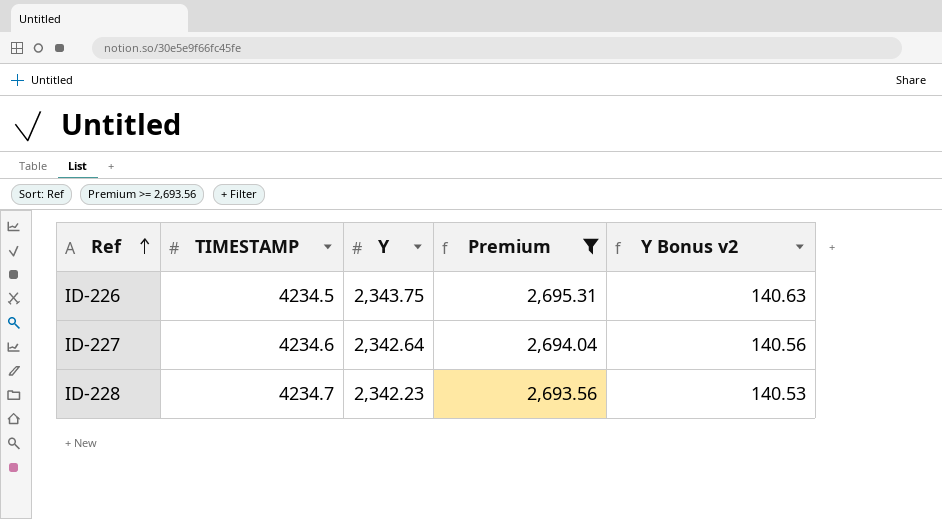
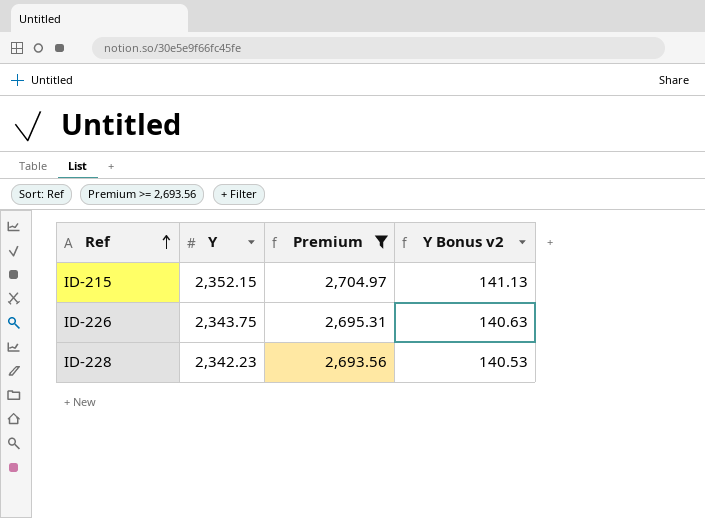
column TIMESTAMP | position: 2 -> none
row ID-227: 4234.6 | 2,342.64 | 2,694.04 | 140.56 -> none
row ID-215: none -> 2,352.15 | 2,704.97 | 141.13

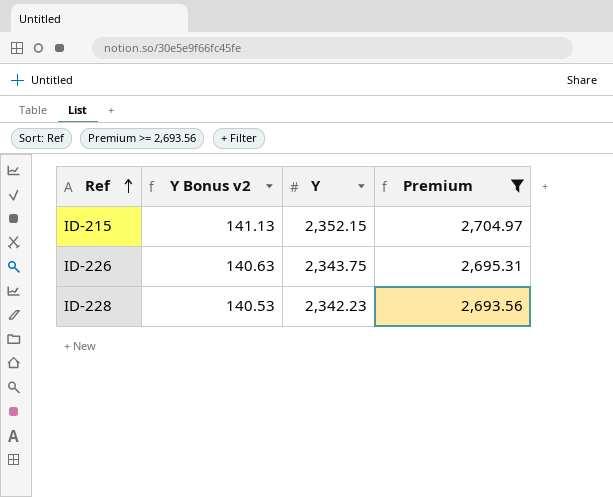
column Y Bonus v2 | position: 4 -> 2

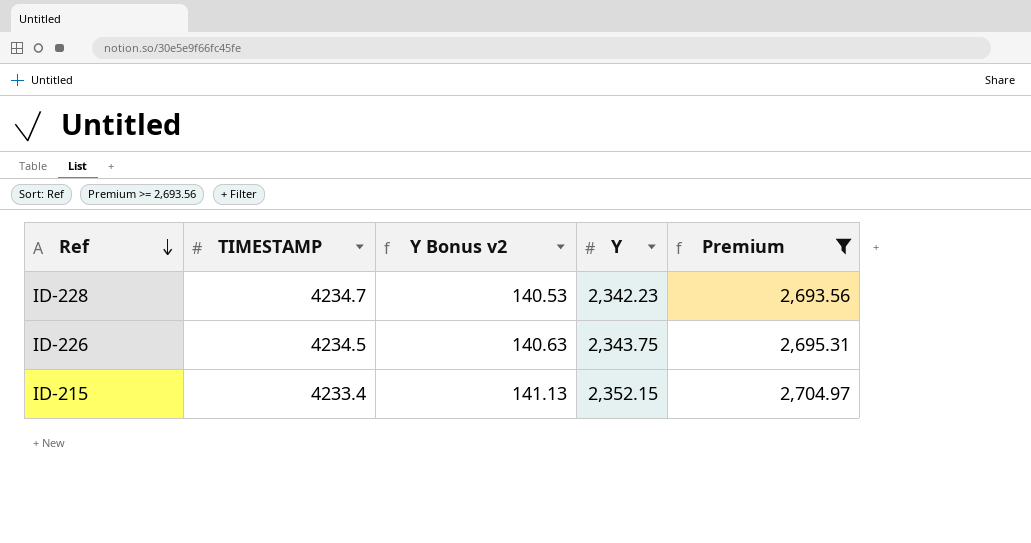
row order: Ref ascending -> Ref descending
column TIMESTAMP | position: none -> 2

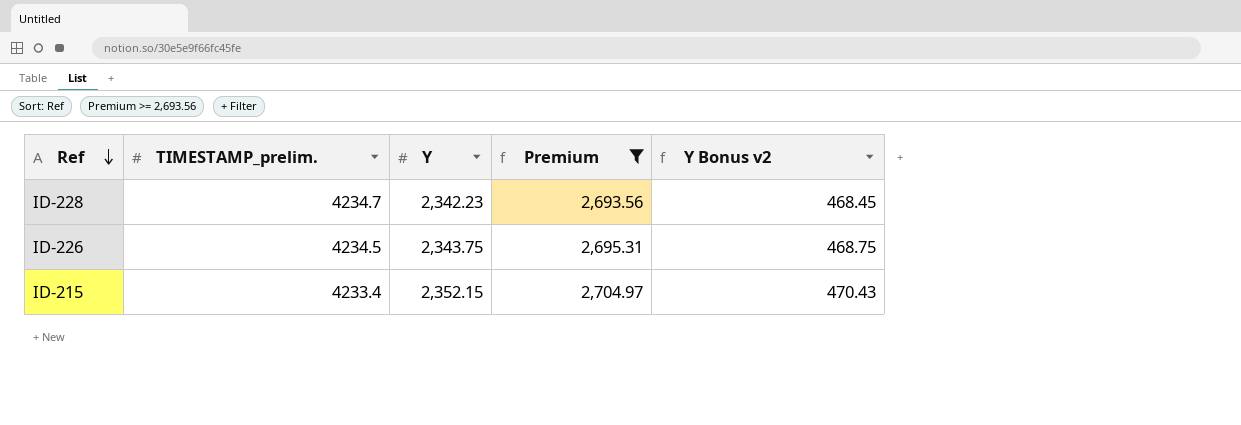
column name: TIMESTAMP -> TIMESTAMP_prelim.
column Y Bonus v2 | formula: [Y] * 0.06 -> [Y] * 0.2
column Y Bonus v2 | position: 3 -> 5

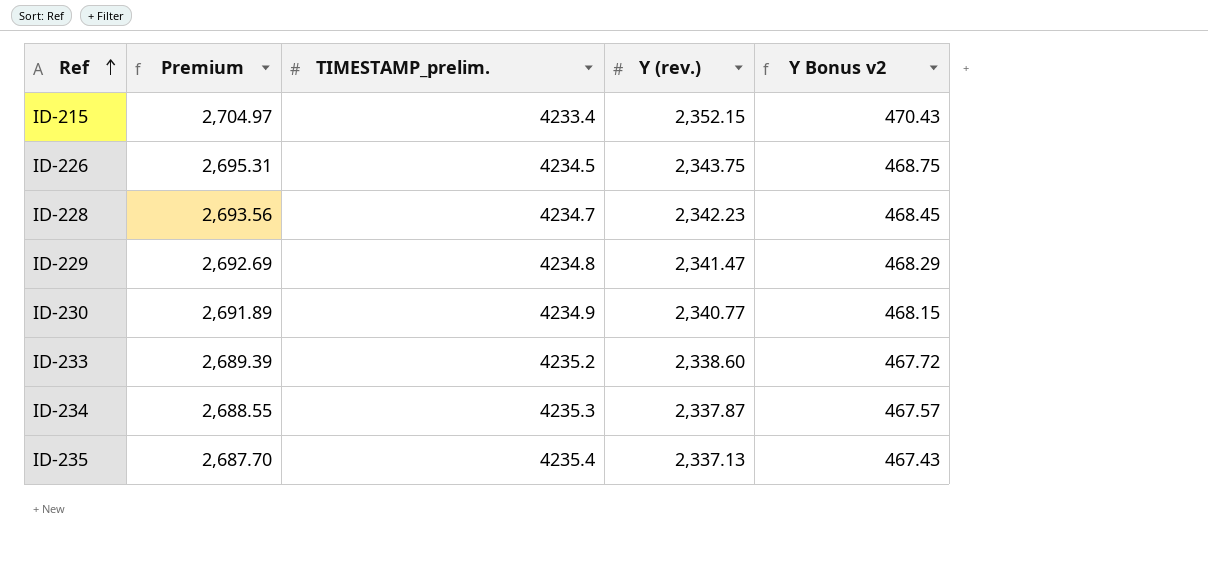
filter: Premium >= 2,693.56 -> none
row order: Ref descending -> Ref ascending
column Premium | position: 4 -> 2
column name: Y -> Y (rev.)

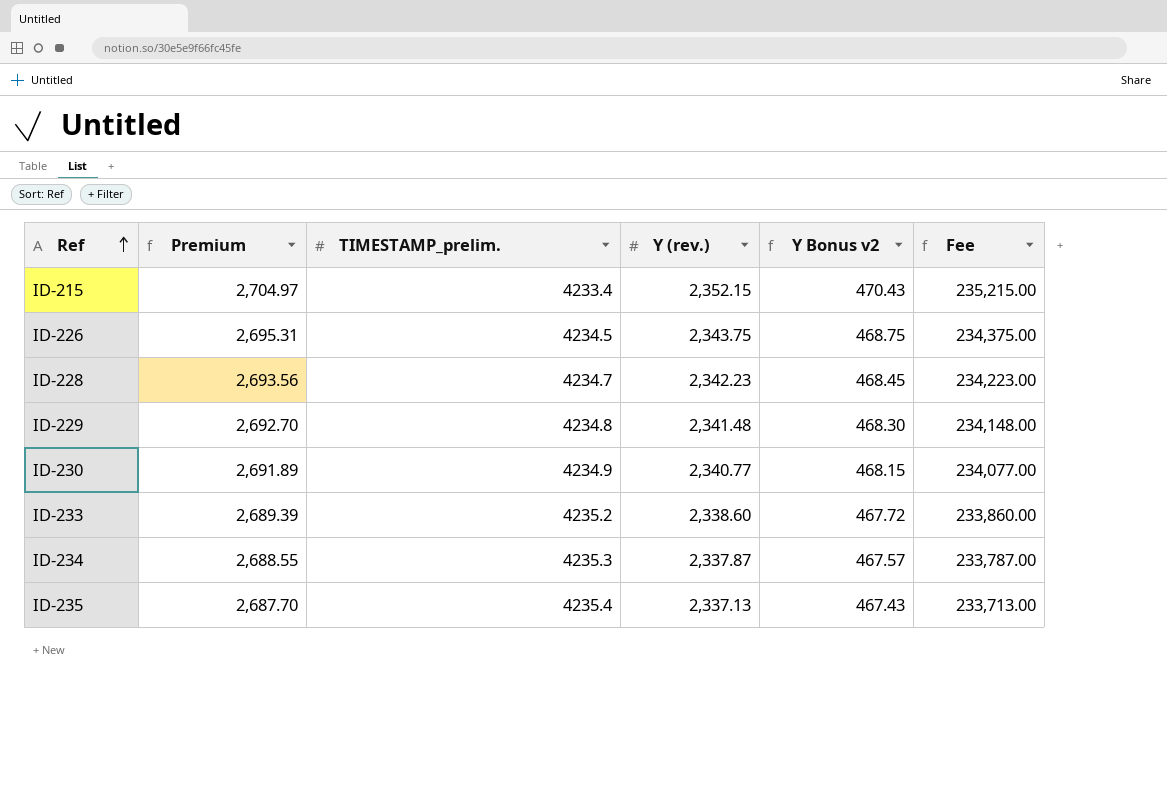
column Fee | formula: none -> [Y (rev.)] * 100
ID-229 | Premium: 2,692.69 -> 2,692.70
ID-229 | Y (rev.): 2,341.47 -> 2,341.48
ID-229 | Y Bonus v2: 468.29 -> 468.30

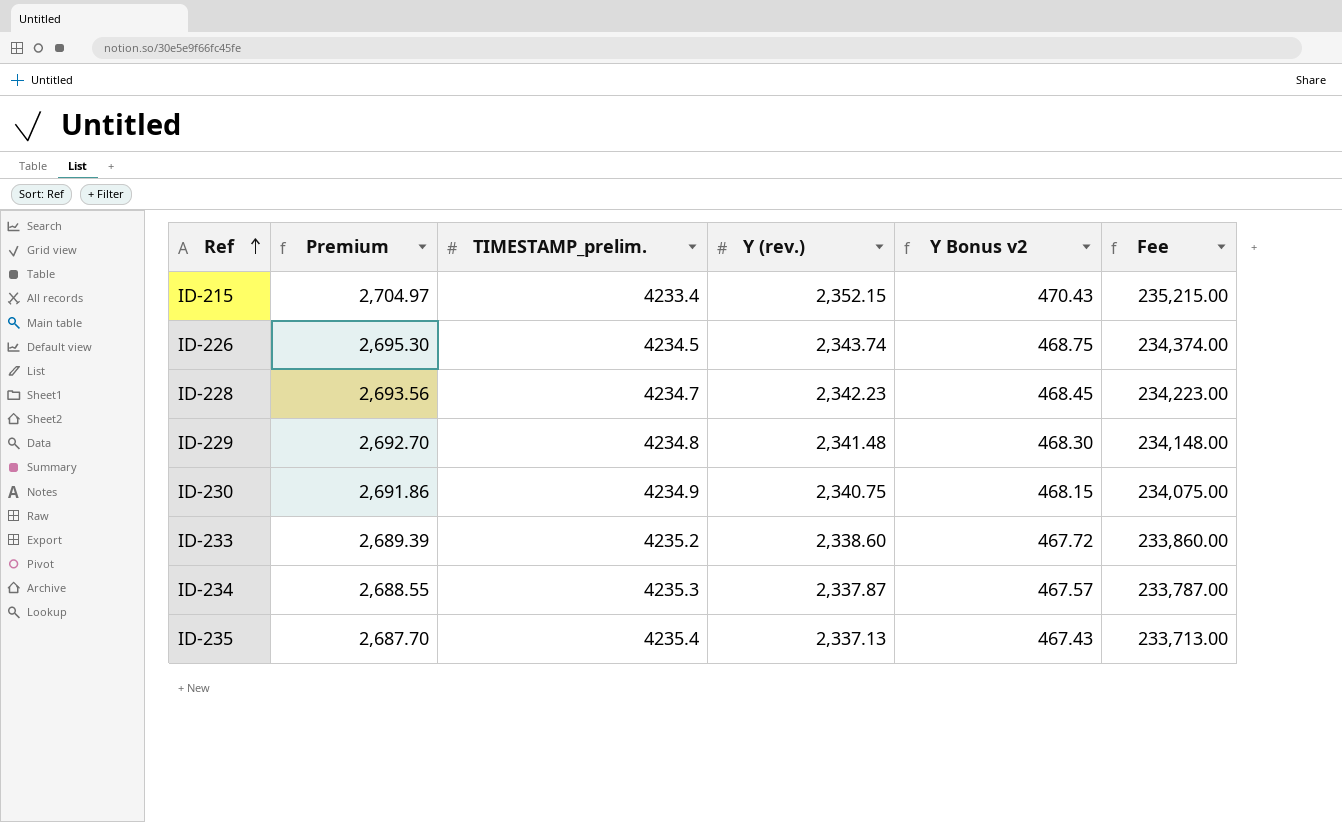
ID-226 | Premium: 2,695.31 -> 2,695.30
ID-226 | Y (rev.): 2,343.75 -> 2,343.74
ID-226 | Fee: 234,375.00 -> 234,374.00
ID-230 | Premium: 2,691.89 -> 2,691.86
ID-230 | Y (rev.): 2,340.77 -> 2,340.75
ID-230 | Fee: 234,077.00 -> 234,075.00

